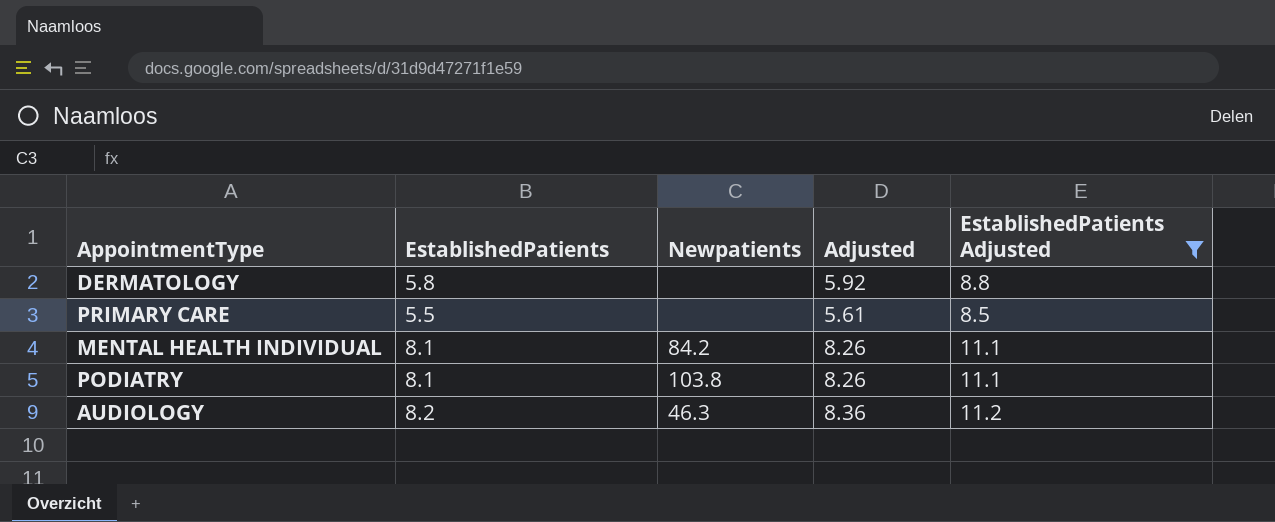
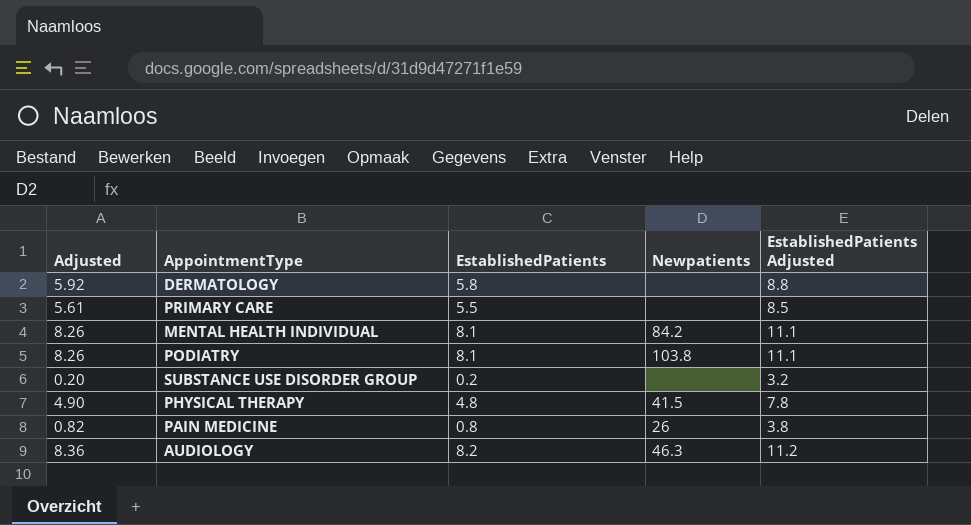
filter: EstablishedPatients Adjusted >= 8.5 -> none
column Adjusted | position: 4 -> 1

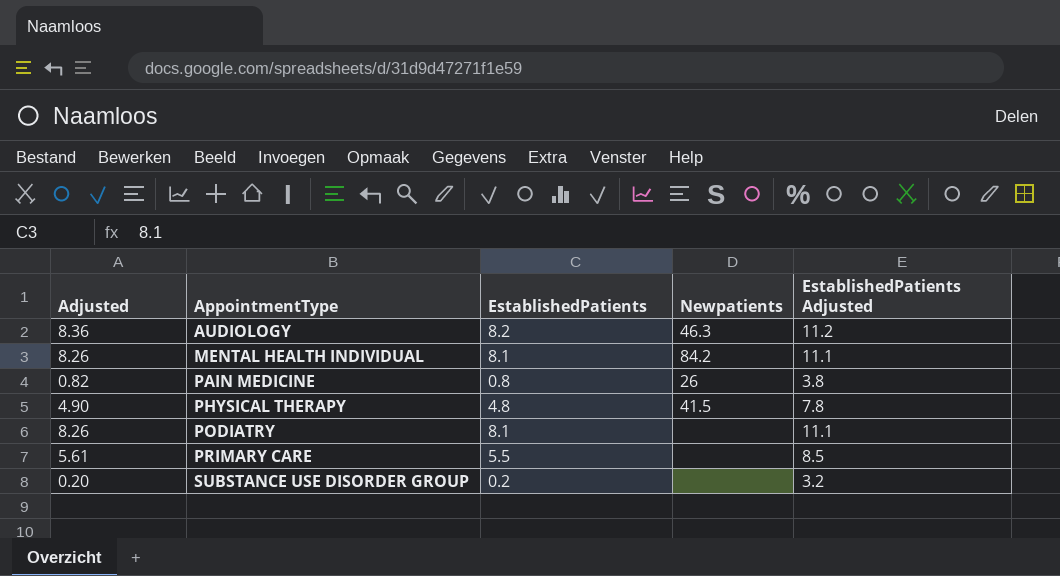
row order: none -> AppointmentType ascending
row DERMATOLOGY: 5.92 | 5.8 | none | 8.8 -> none
PODIATRY | Newpatients: 103.8 -> none

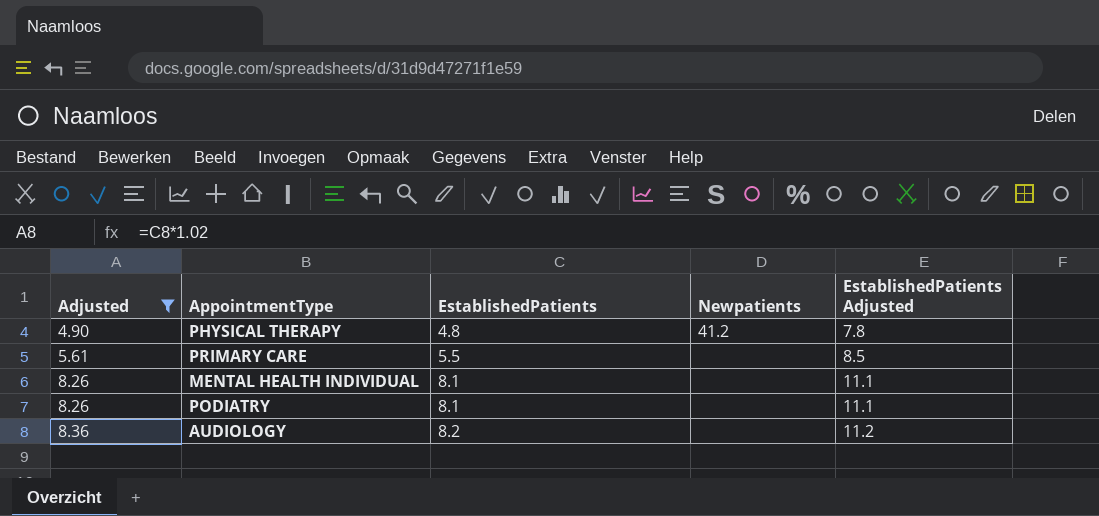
filter: none -> Adjusted >= 4.90
row order: AppointmentType ascending -> Adjusted ascending
PHYSICAL THERAPY | Newpatients: 41.5 -> 41.2
MENTAL HEALTH INDIVIDUAL | Newpatients: 84.2 -> none
AUDIOLOGY | Newpatients: 46.3 -> none

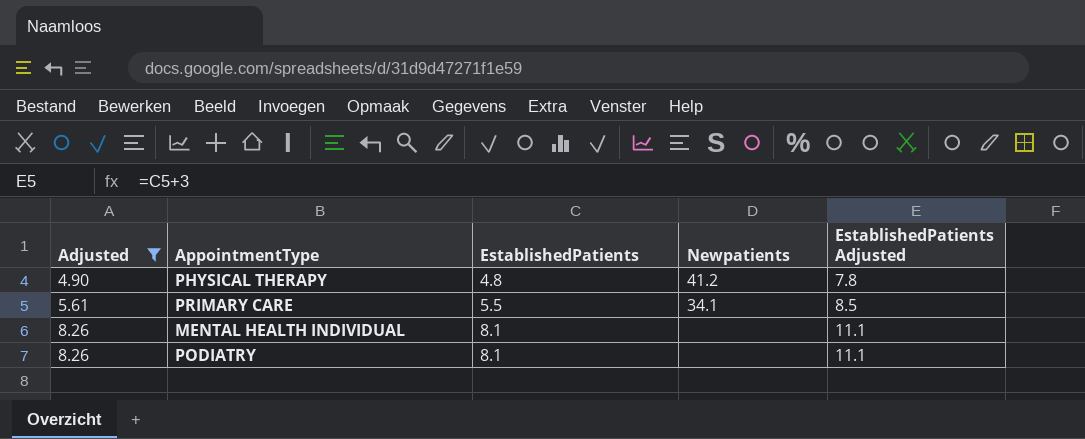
row AUDIOLOGY: 8.36 | 8.2 | none | 11.2 -> none
PRIMARY CARE | Newpatients: none -> 34.1

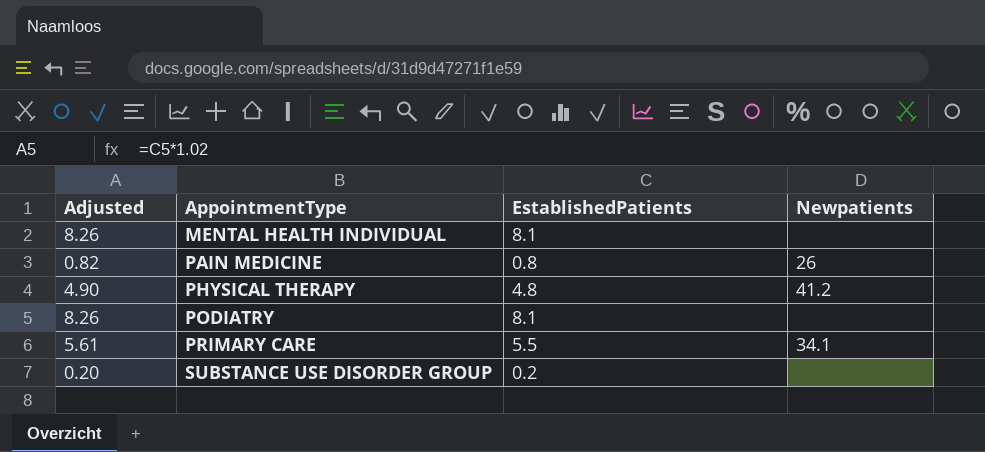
filter: Adjusted >= 4.90 -> none
row order: Adjusted ascending -> AppointmentType ascending
column EstablishedPatients Adjusted | formula: [EstablishedPatients] + 3 -> none

